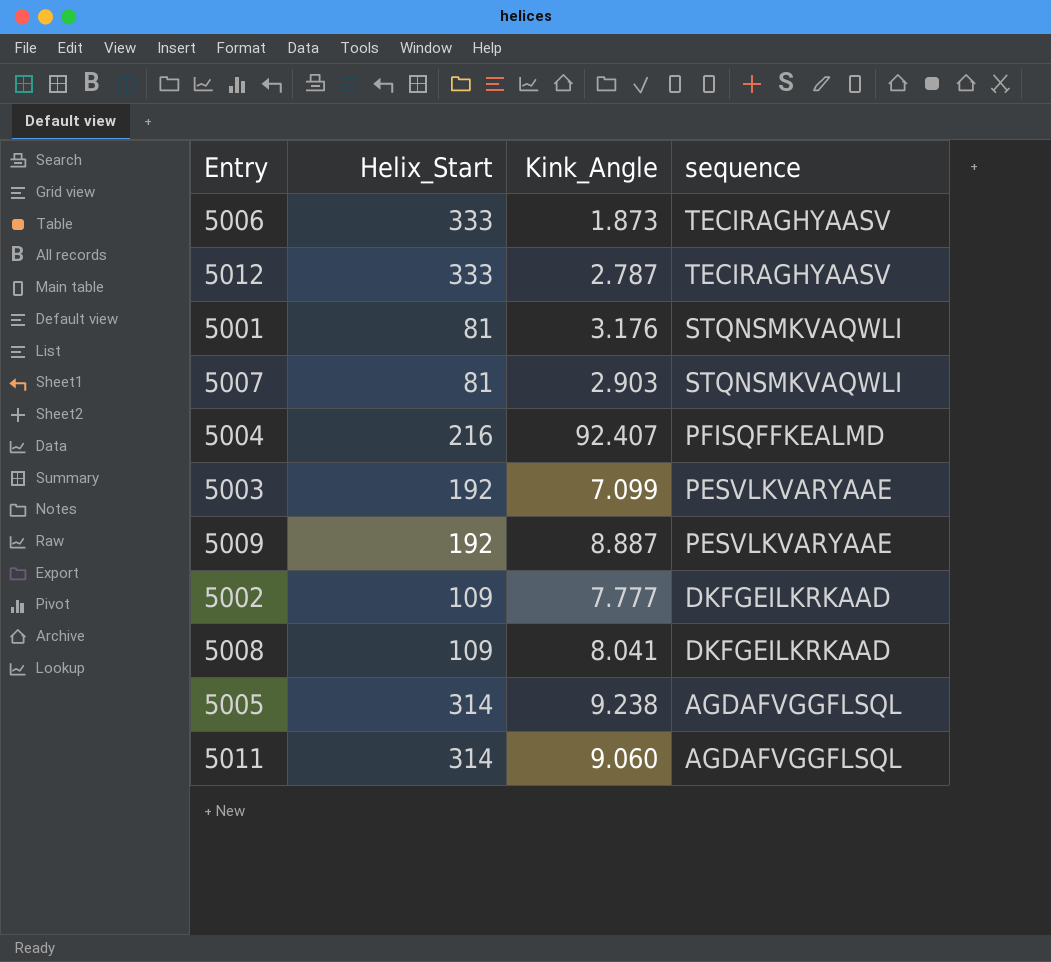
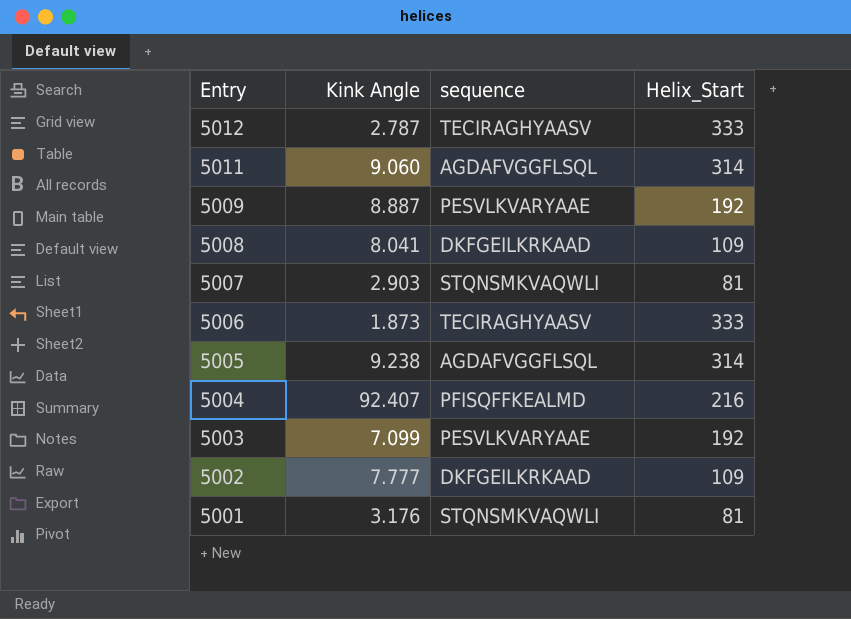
row order: sequence descending -> Entry descending
column name: Kink_Angle -> Kink Angle
column Helix_Start | position: 2 -> 4

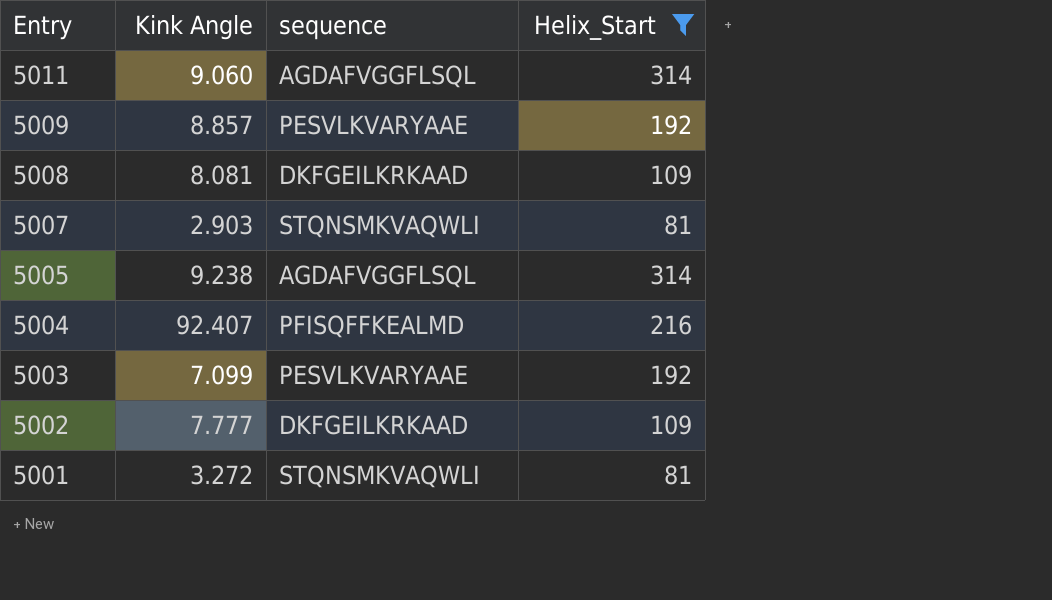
filter: none -> Helix_Start != 333
5009 | Kink Angle: 8.887 -> 8.857
5008 | Kink Angle: 8.041 -> 8.081
5001 | Kink Angle: 3.176 -> 3.272

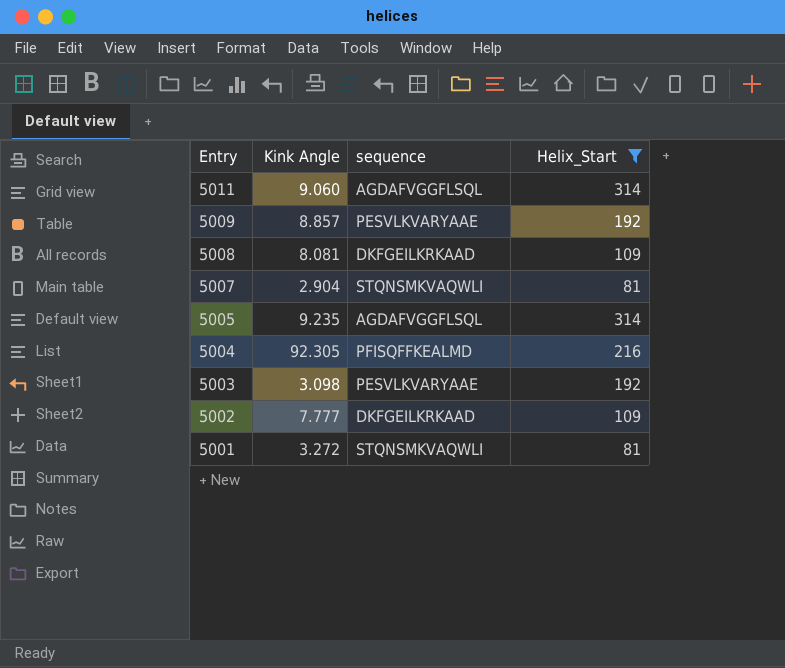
5007 | Kink Angle: 2.903 -> 2.904
5005 | Kink Angle: 9.238 -> 9.235
5004 | Kink Angle: 92.407 -> 92.305
5003 | Kink Angle: 7.099 -> 3.098

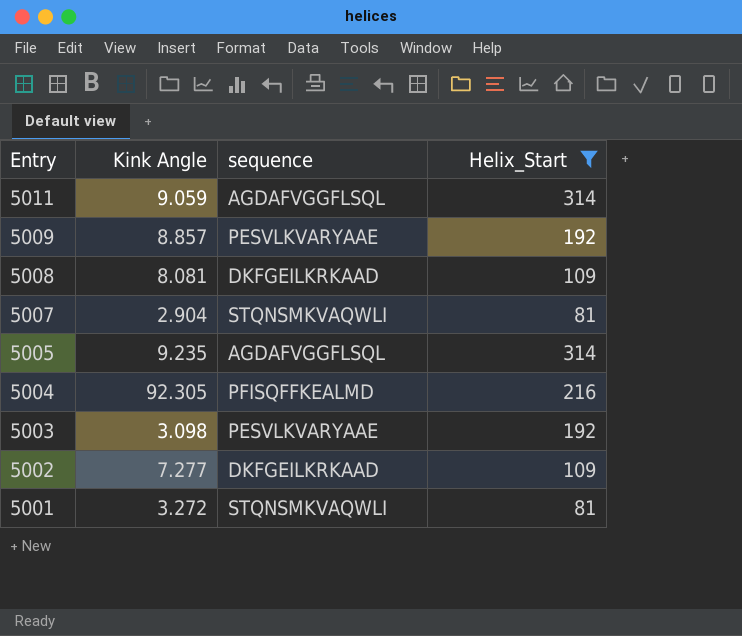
5011 | Kink Angle: 9.060 -> 9.059
5002 | Kink Angle: 7.777 -> 7.277

